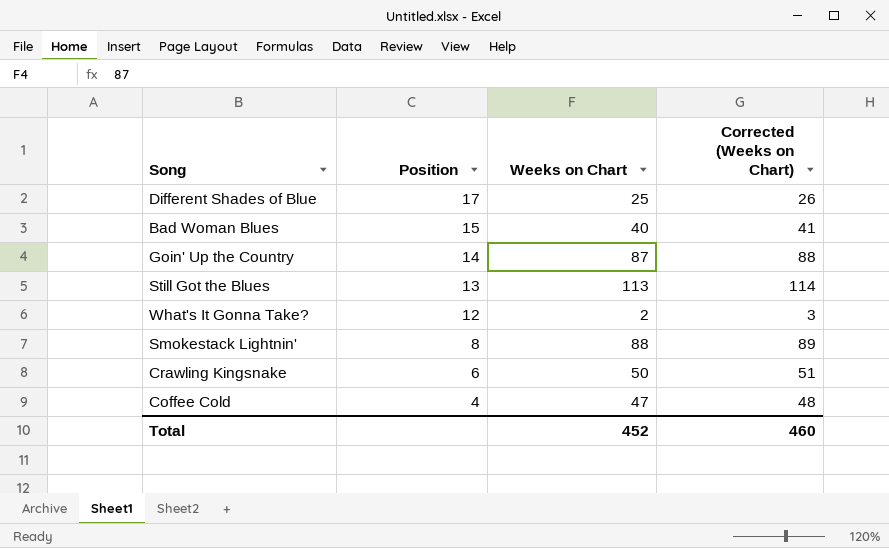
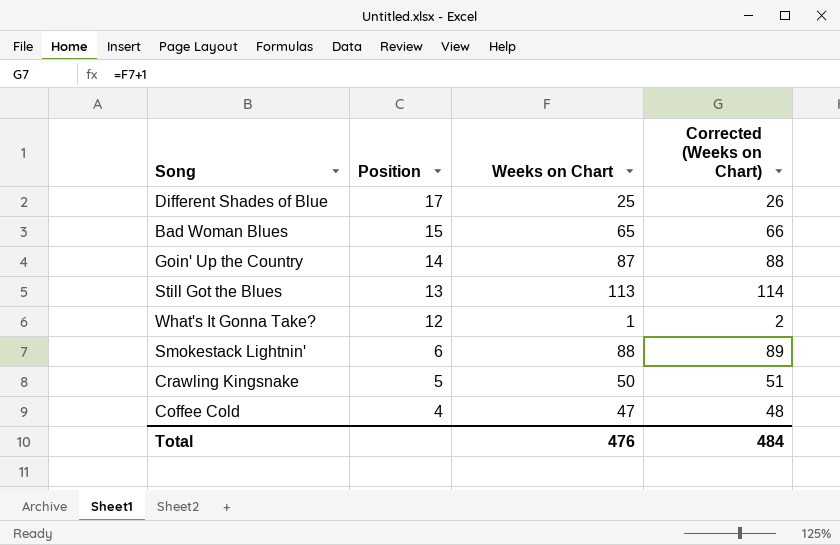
Bad Woman Blues | Weeks on Chart: 40 -> 65
Bad Woman Blues | Corrected (Weeks on Chart): 41 -> 66
What's It Gonna Take? | Weeks on Chart: 2 -> 1
What's It Gonna Take? | Corrected (Weeks on Chart): 3 -> 2
Smokestack Lightnin' | Position: 8 -> 6
Crawling Kingsnake | Position: 6 -> 5
Total | Weeks on Chart: 452 -> 476
Total | Corrected (Weeks on Chart): 460 -> 484

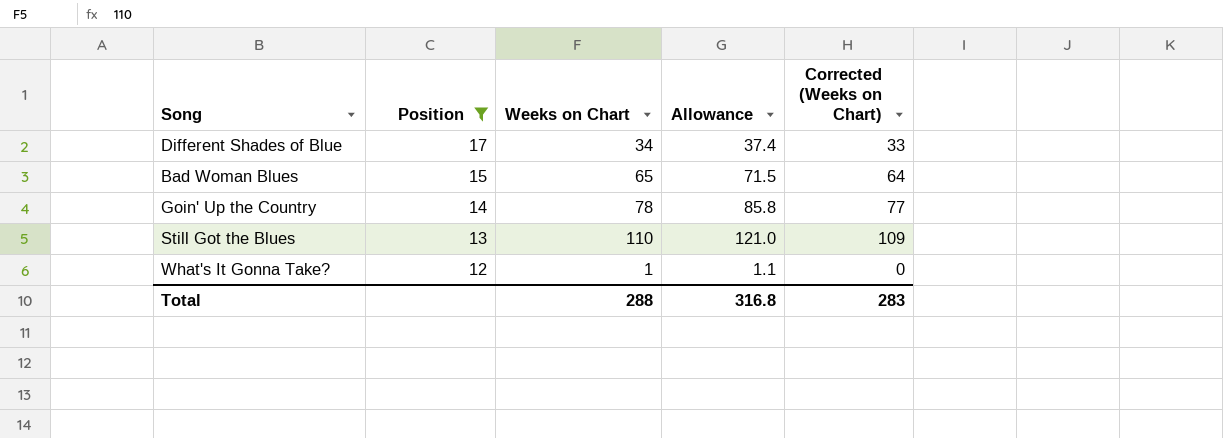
filter: none -> Position >= 12
column Allowance | formula: none -> [Weeks on Chart] * 1.1
column Corrected (Weeks on Chart) | formula: [Weeks on Chart] + 1 -> [Weeks on Chart] - 1
Different Shades of Blue | Weeks on Chart: 25 -> 34
Goin' Up the Country | Weeks on Chart: 87 -> 78
Still Got the Blues | Weeks on Chart: 113 -> 110
Total | Weeks on Chart: 476 -> 288
Total | Corrected (Weeks on Chart): 484 -> 283

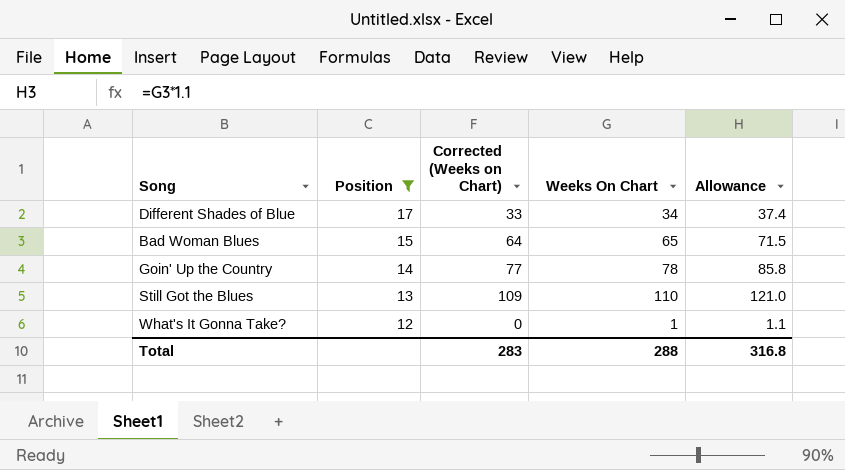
column Corrected (Weeks on Chart) | position: 5 -> 3
column name: Weeks on Chart -> Weeks On Chart

